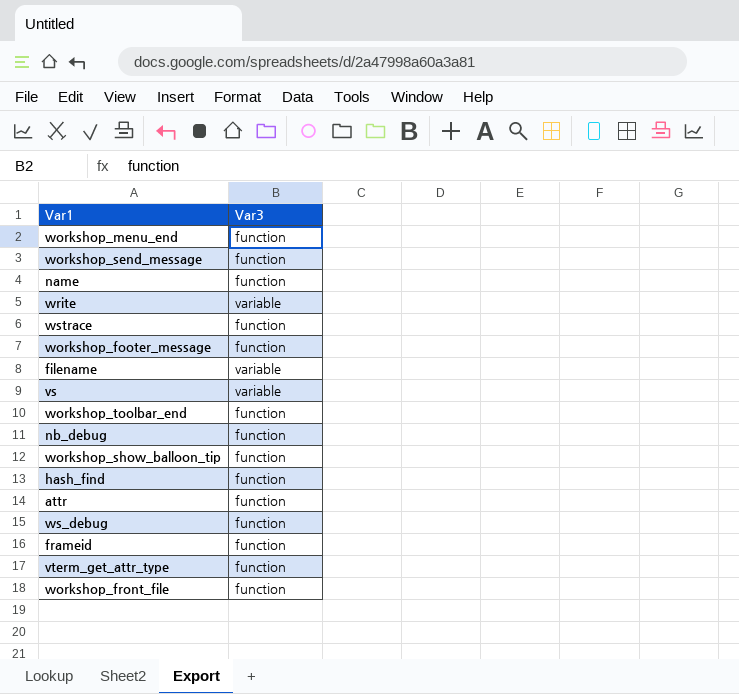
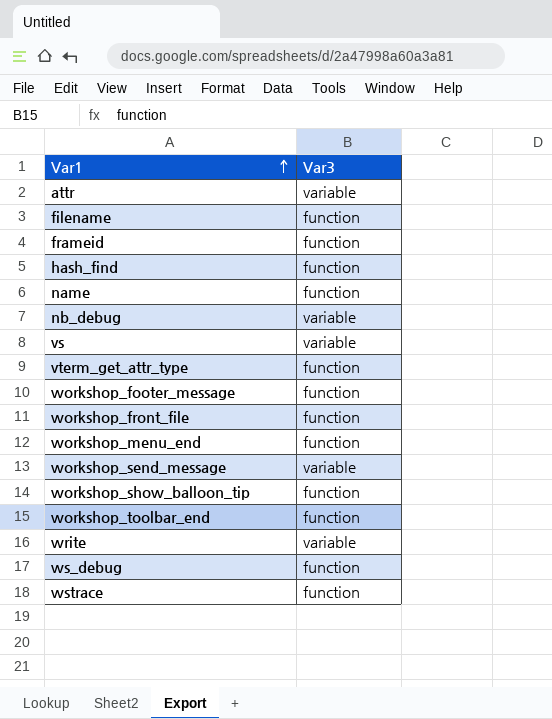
row order: none -> Var1 ascending
attr | Var3: function -> variable
filename | Var3: variable -> function
nb_debug | Var3: function -> variable
workshop_send_message | Var3: function -> variable

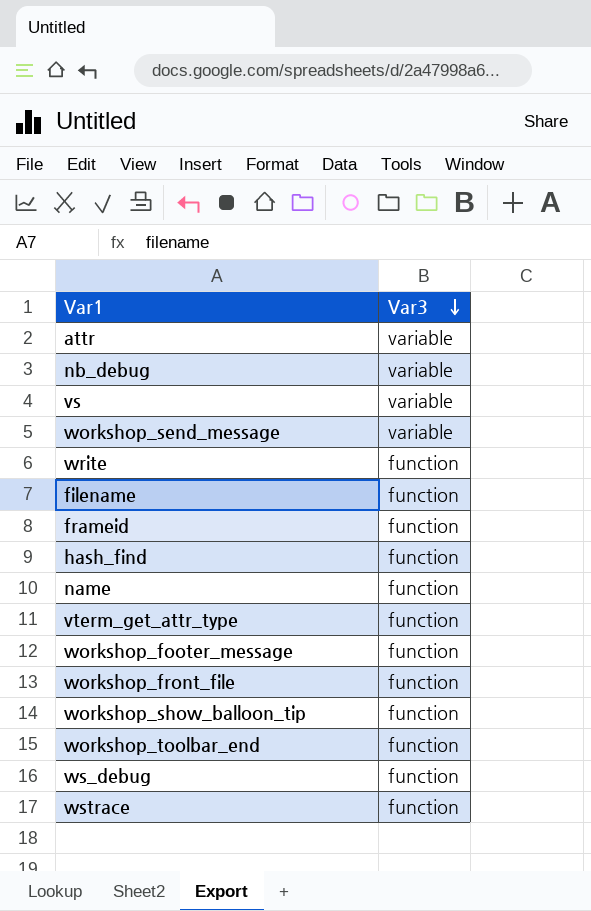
row order: Var1 ascending -> Var3 descending
row workshop_menu_end: function -> none
write | Var3: variable -> function

